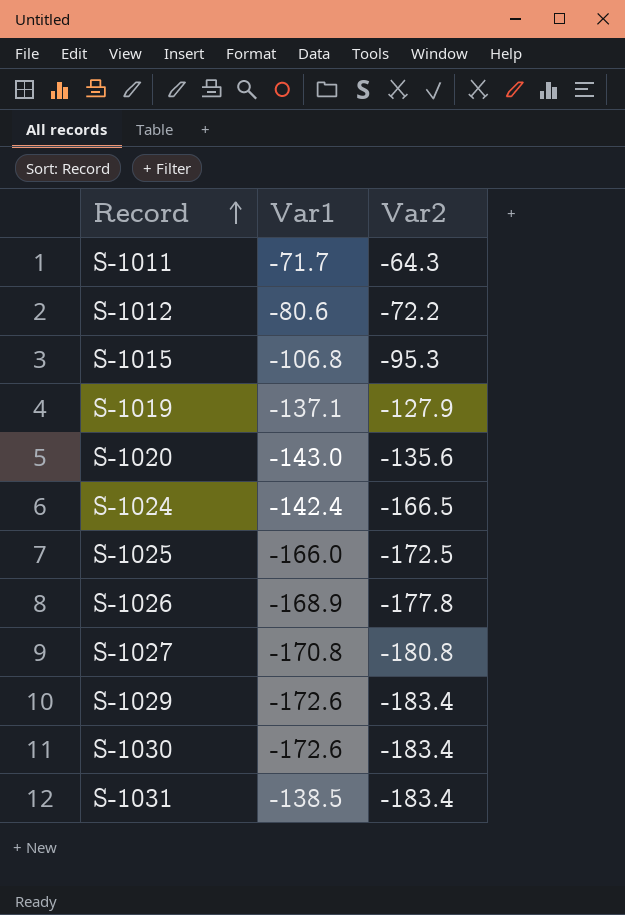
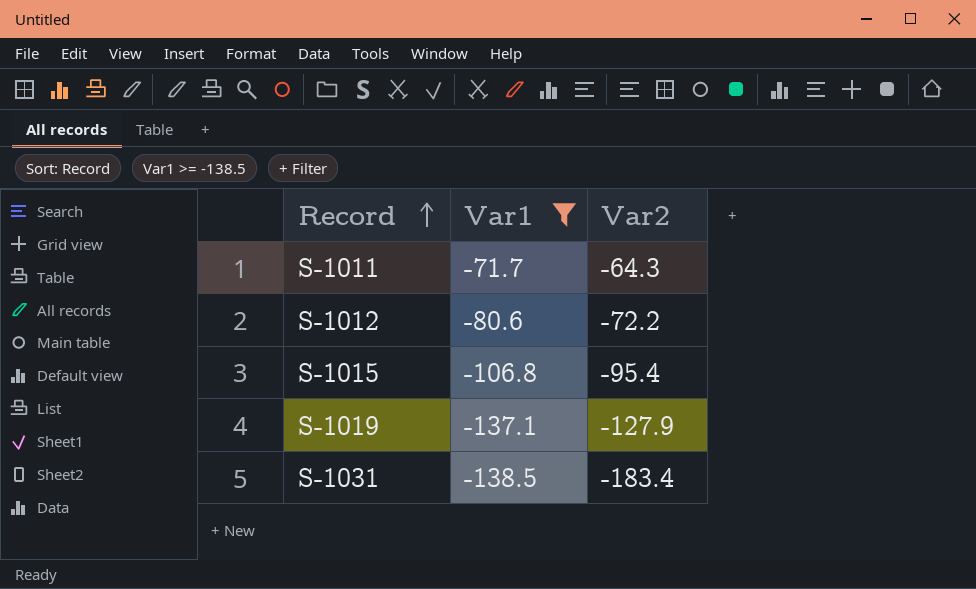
filter: none -> Var1 >= -138.5
S-1015 | Var2: -95.3 -> -95.4

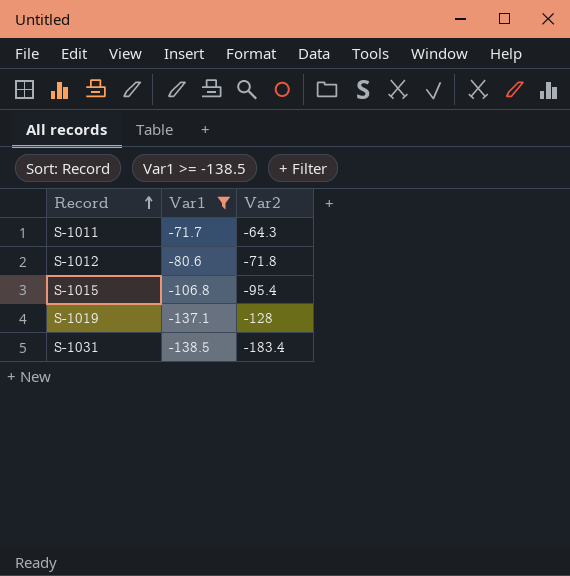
S-1012 | Var2: -72.2 -> -71.8
S-1019 | Var2: -127.9 -> -128

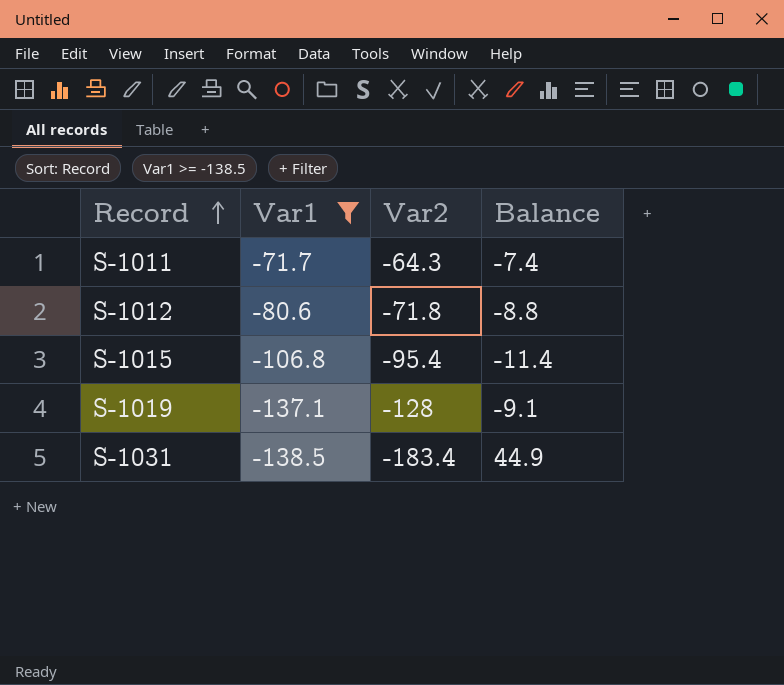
column Balance | formula: none -> [Var1] - [Var2]

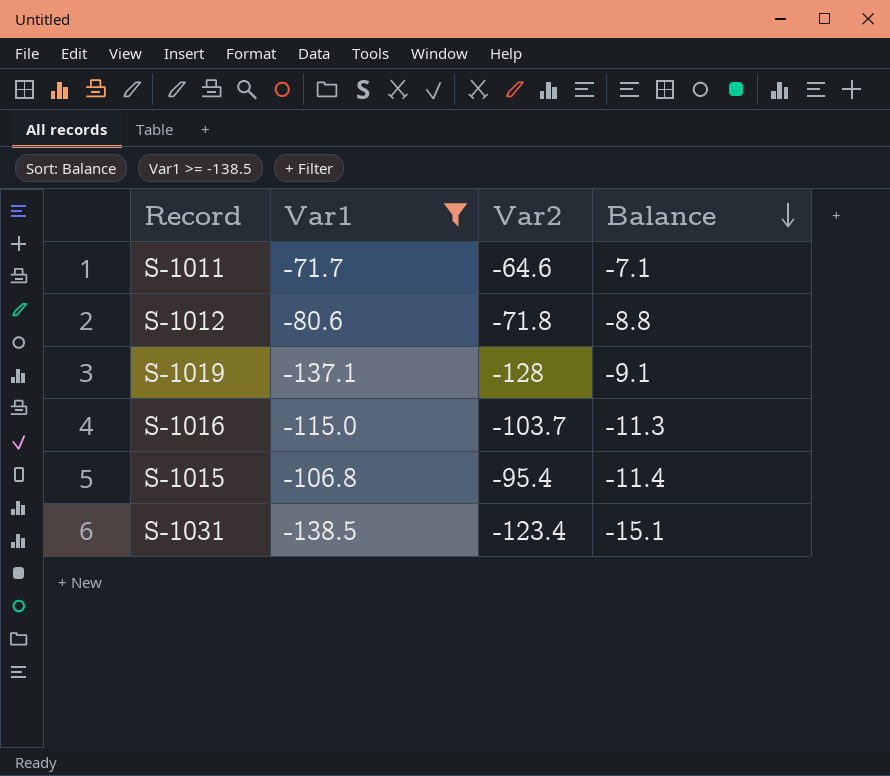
row order: Record ascending -> Balance descending
S-1011 | Var2: -64.3 -> -64.6
S-1011 | Balance: -7.4 -> -7.1
row S-1016: none -> -115.0 | -103.7 | -11.3
S-1031 | Var2: -183.4 -> -123.4
S-1031 | Balance: 44.9 -> -15.1

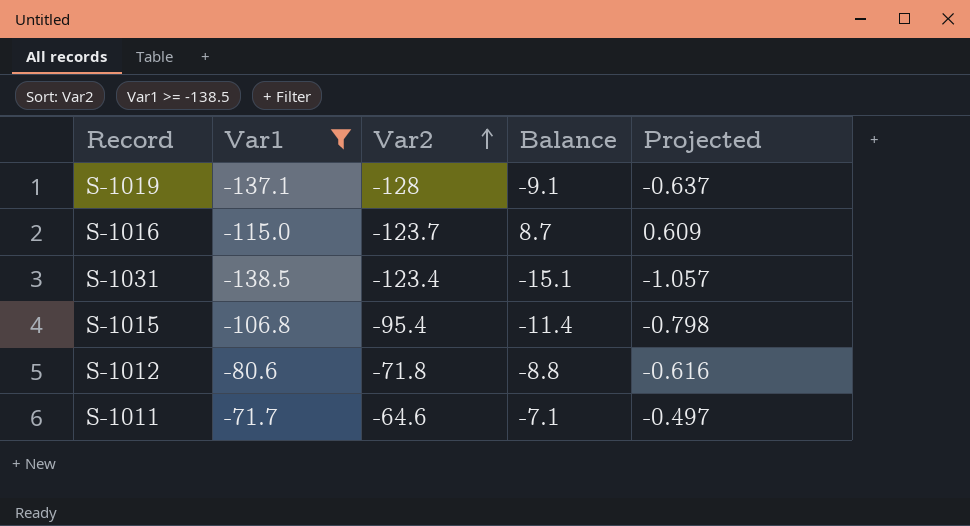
row order: Balance descending -> Var2 ascending
column Projected | formula: none -> [Balance] * 0.07
S-1016 | Var2: -103.7 -> -123.7
S-1016 | Balance: -11.3 -> 8.7

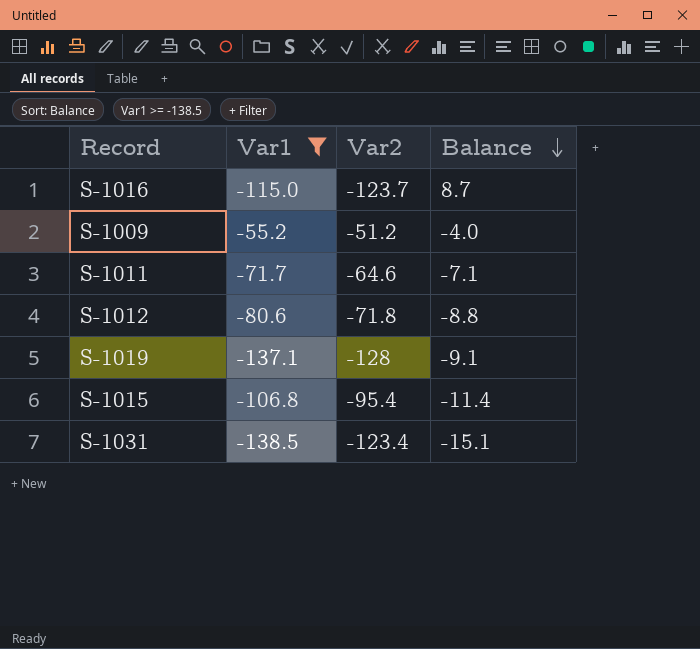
row order: Var2 ascending -> Balance descending
column Projected | formula: [Balance] * 0.07 -> none
row S-1009: none -> -55.2 | -51.2 | -4.0

